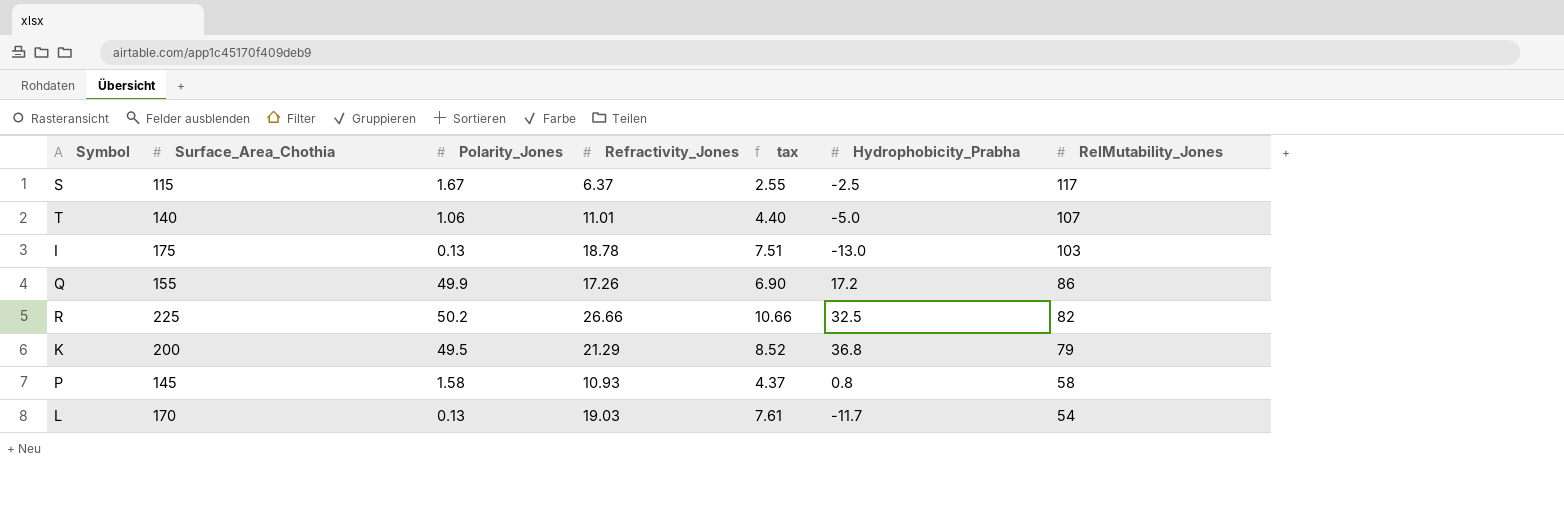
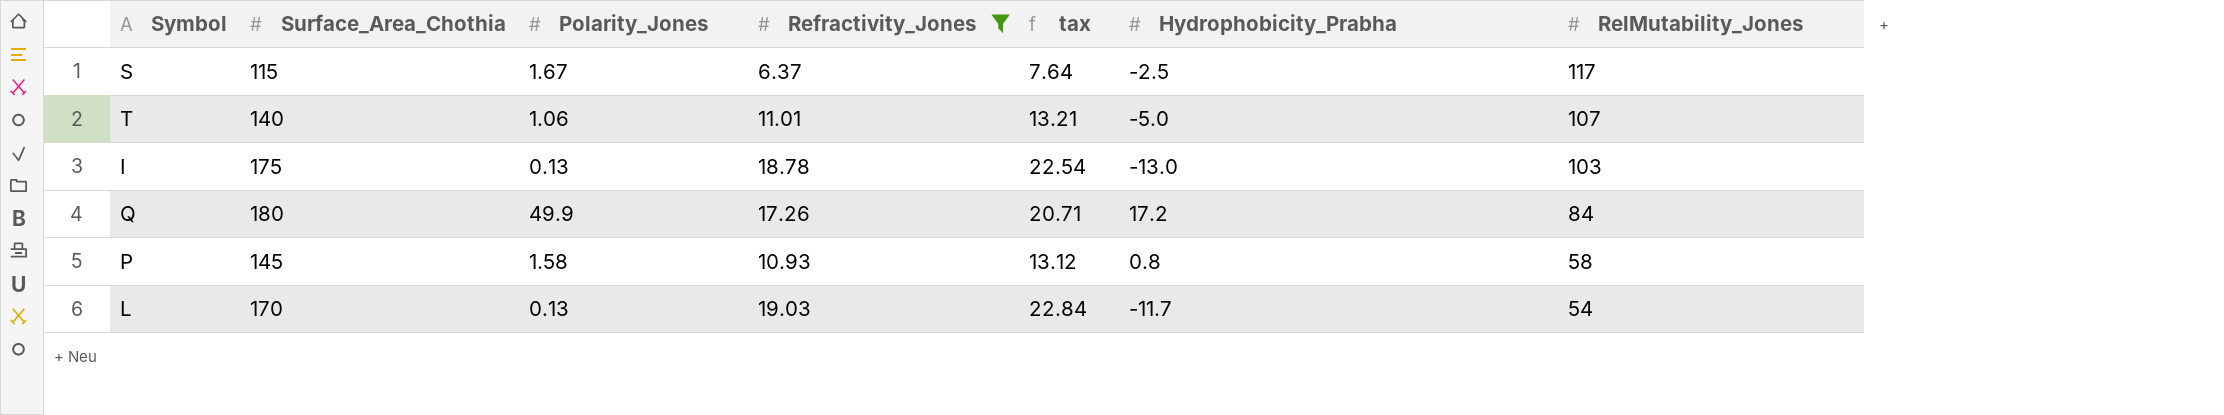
filter: none -> Refractivity_Jones <= 19.03
column tax | formula: [Refractivity_Jones] * 0.4 -> [Refractivity_Jones] * 1.2
Q | Surface_Area_Chothia: 155 -> 180
Q | RelMutability_Jones: 86 -> 84

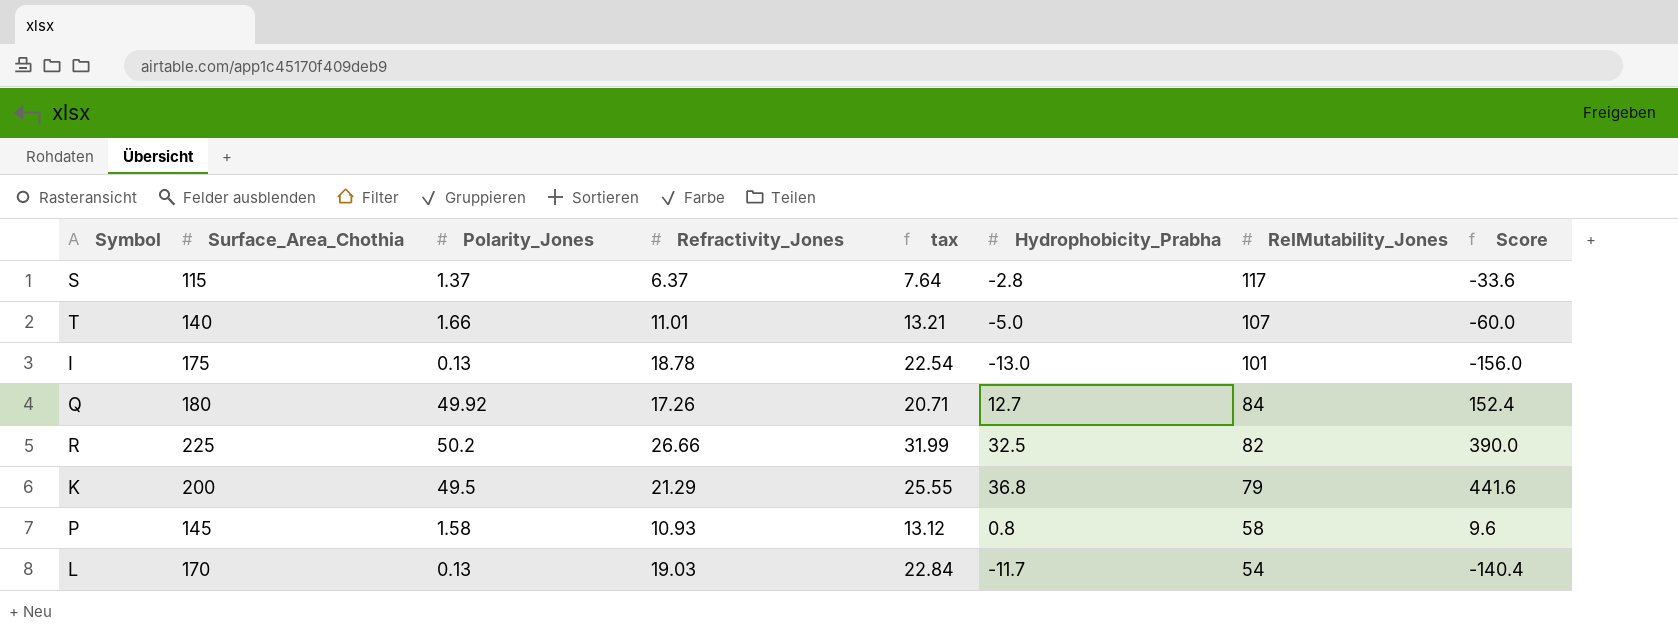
filter: Refractivity_Jones <= 19.03 -> none
column Score | formula: none -> [Hydrophobicity_Prabha] * 12
S | Polarity_Jones: 1.67 -> 1.37
S | Hydrophobicity_Prabha: -2.5 -> -2.8
T | Polarity_Jones: 1.06 -> 1.66
I | RelMutability_Jones: 103 -> 101
Q | Polarity_Jones: 49.9 -> 49.92
Q | Hydrophobicity_Prabha: 17.2 -> 12.7

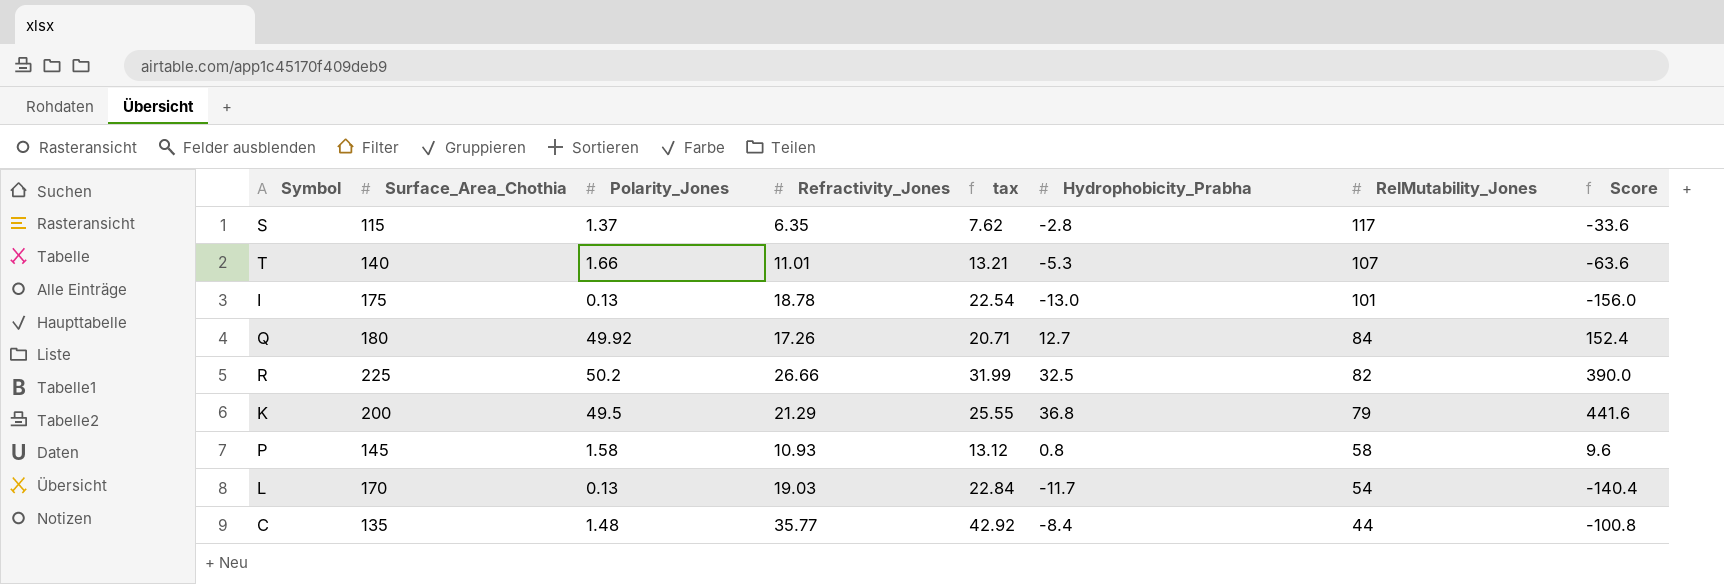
S | Refractivity_Jones: 6.37 -> 6.35
S | tax: 7.64 -> 7.62
T | Hydrophobicity_Prabha: -5.0 -> -5.3
T | Score: -60.0 -> -63.6
row C: none -> 135 | 1.48 | 35.77 | 42.92 | -8.4 | 44 | -100.8

